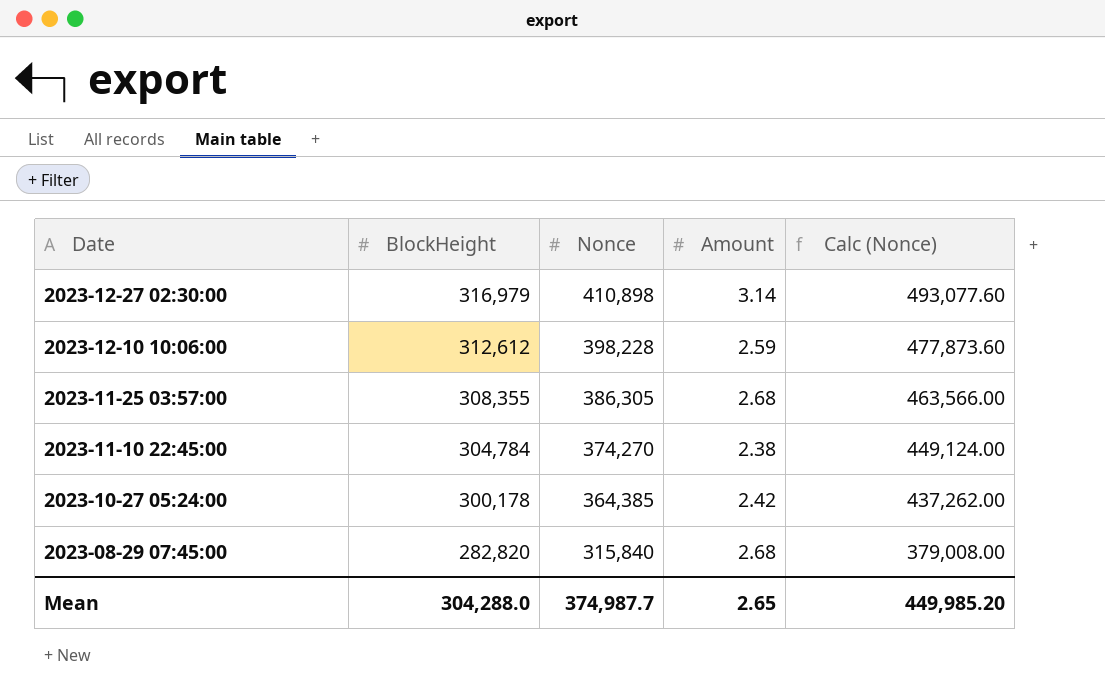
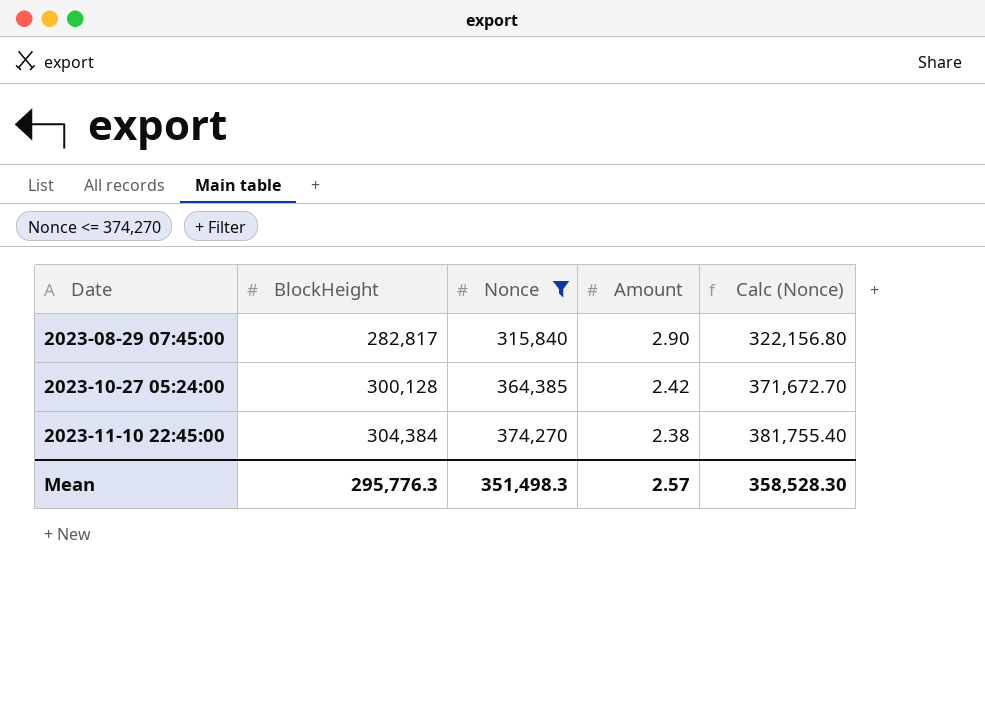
filter: none -> Nonce <= 374,270
row order: Date descending -> Date ascending
column Calc (Nonce) | formula: [Nonce] * 1.2 -> [Nonce] * 1.02
2023-08-29 07:45:00 | BlockHeight: 282,820 -> 282,817
2023-08-29 07:45:00 | Amount: 2.68 -> 2.90
2023-10-27 05:24:00 | BlockHeight: 300,178 -> 300,128
2023-11-10 22:45:00 | BlockHeight: 304,784 -> 304,384
Mean | BlockHeight: 304,288.0 -> 295,776.3
Mean | Nonce: 374,987.7 -> 351,498.3
Mean | Amount: 2.65 -> 2.57
Mean | Calc (Nonce): 449,985.20 -> 358,528.30

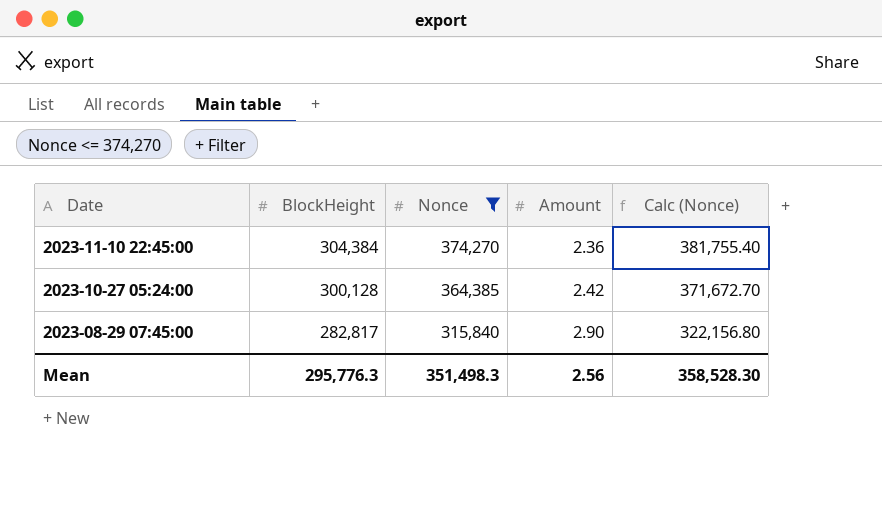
row order: Date ascending -> Date descending
2023-11-10 22:45:00 | Amount: 2.38 -> 2.36
Mean | Amount: 2.57 -> 2.56

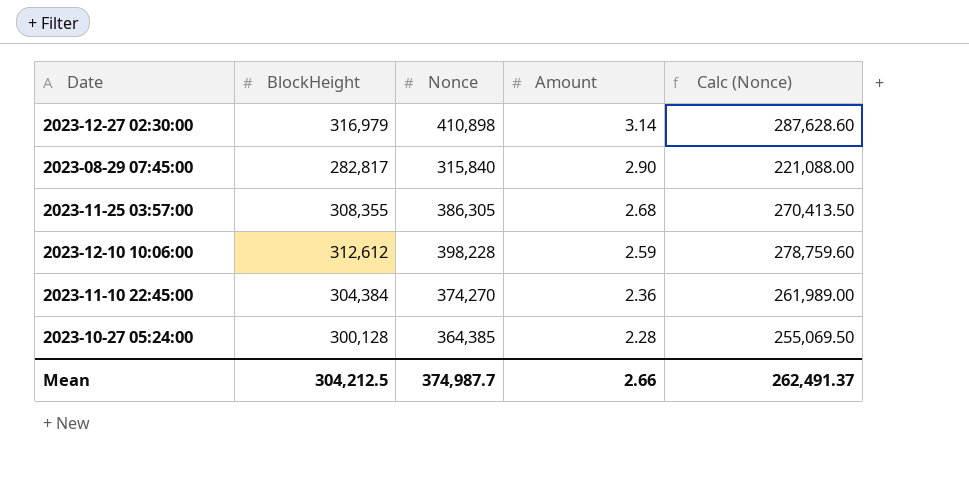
filter: Nonce <= 374,270 -> none
row order: Date descending -> Amount descending
column Calc (Nonce) | formula: [Nonce] * 1.02 -> [Nonce] * 0.7
2023-10-27 05:24:00 | Amount: 2.42 -> 2.28
Mean | BlockHeight: 295,776.3 -> 304,212.5
Mean | Nonce: 351,498.3 -> 374,987.7
Mean | Amount: 2.56 -> 2.66
Mean | Calc (Nonce): 358,528.30 -> 262,491.37

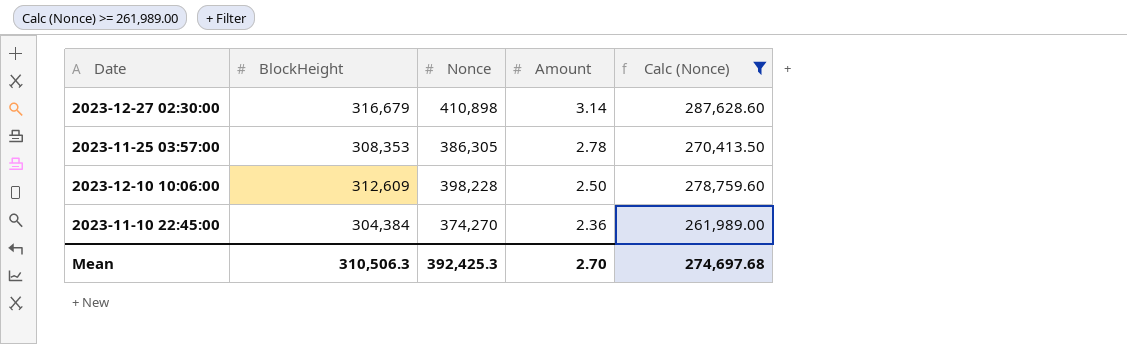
filter: none -> Calc (Nonce) >= 261,989.00
2023-12-27 02:30:00 | BlockHeight: 316,979 -> 316,679
2023-11-25 03:57:00 | BlockHeight: 308,355 -> 308,353
2023-11-25 03:57:00 | Amount: 2.68 -> 2.78
2023-12-10 10:06:00 | BlockHeight: 312,612 -> 312,609
2023-12-10 10:06:00 | Amount: 2.59 -> 2.50
Mean | BlockHeight: 304,212.5 -> 310,506.3
Mean | Nonce: 374,987.7 -> 392,425.3
Mean | Amount: 2.66 -> 2.70
Mean | Calc (Nonce): 262,491.37 -> 274,697.68

